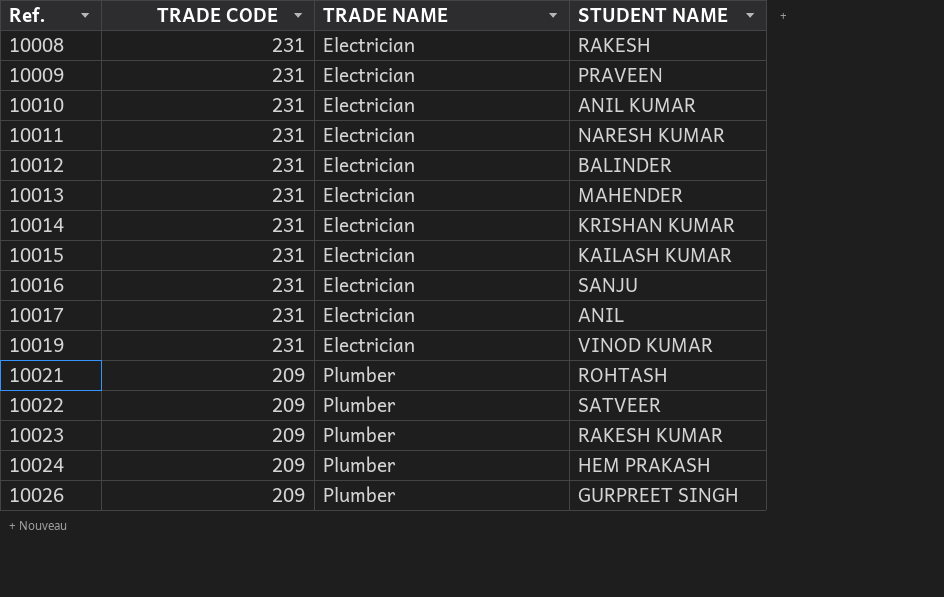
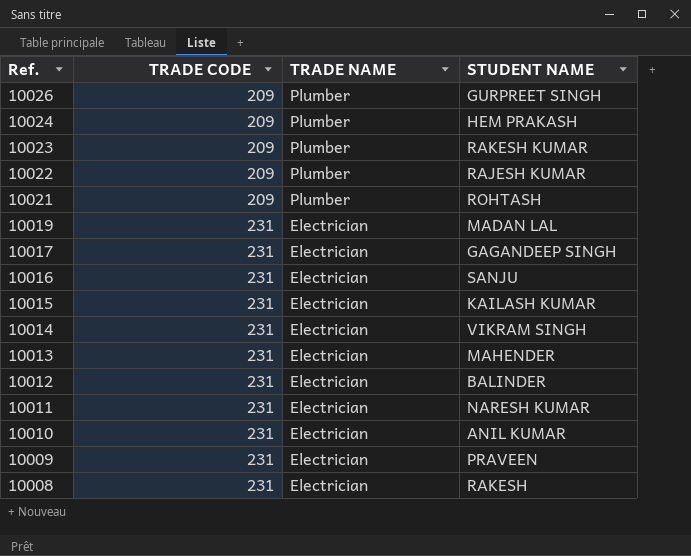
row order: Ref. ascending -> Ref. descending
10022 | STUDENT NAME: SATVEER -> RAJESH KUMAR
10019 | STUDENT NAME: VINOD KUMAR -> MADAN LAL
10017 | STUDENT NAME: ANIL -> GAGANDEEP SINGH
10014 | STUDENT NAME: KRISHAN KUMAR -> VIKRAM SINGH

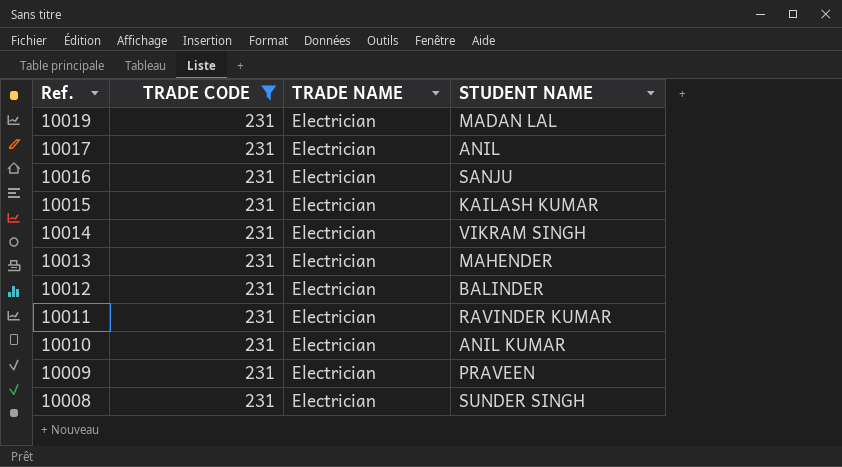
filter: none -> TRADE CODE = 231
10017 | STUDENT NAME: GAGANDEEP SINGH -> ANIL
10011 | STUDENT NAME: NARESH KUMAR -> RAVINDER KUMAR
10008 | STUDENT NAME: RAKESH -> SUNDER SINGH

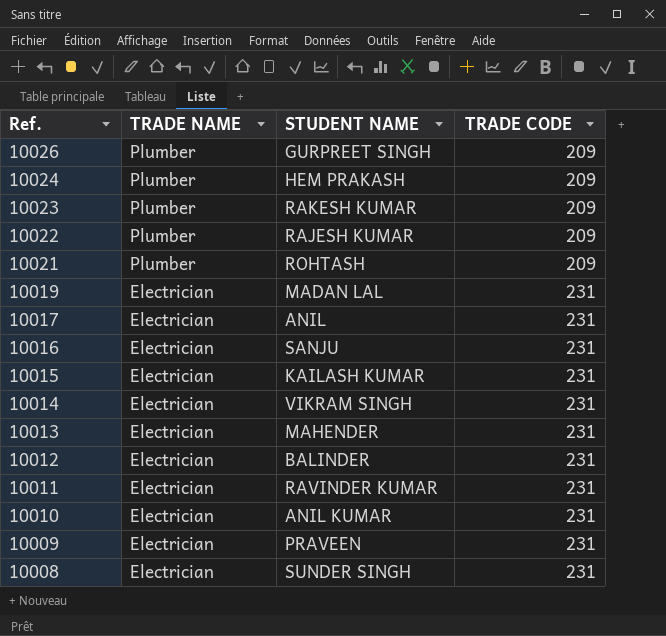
filter: TRADE CODE = 231 -> none
column TRADE CODE | position: 2 -> 4

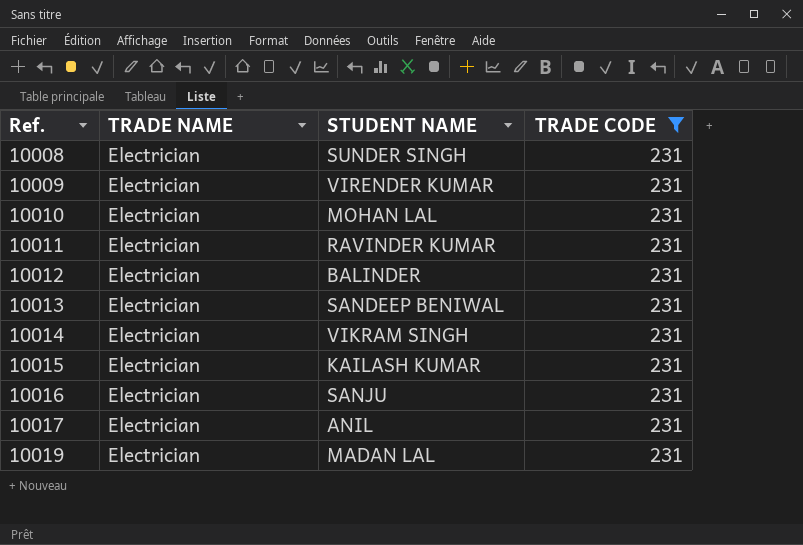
filter: none -> TRADE CODE = 231
row order: Ref. descending -> Ref. ascending
10009 | STUDENT NAME: PRAVEEN -> VIRENDER KUMAR
10010 | STUDENT NAME: ANIL KUMAR -> MOHAN LAL
10013 | STUDENT NAME: MAHENDER -> SANDEEP BENIWAL

